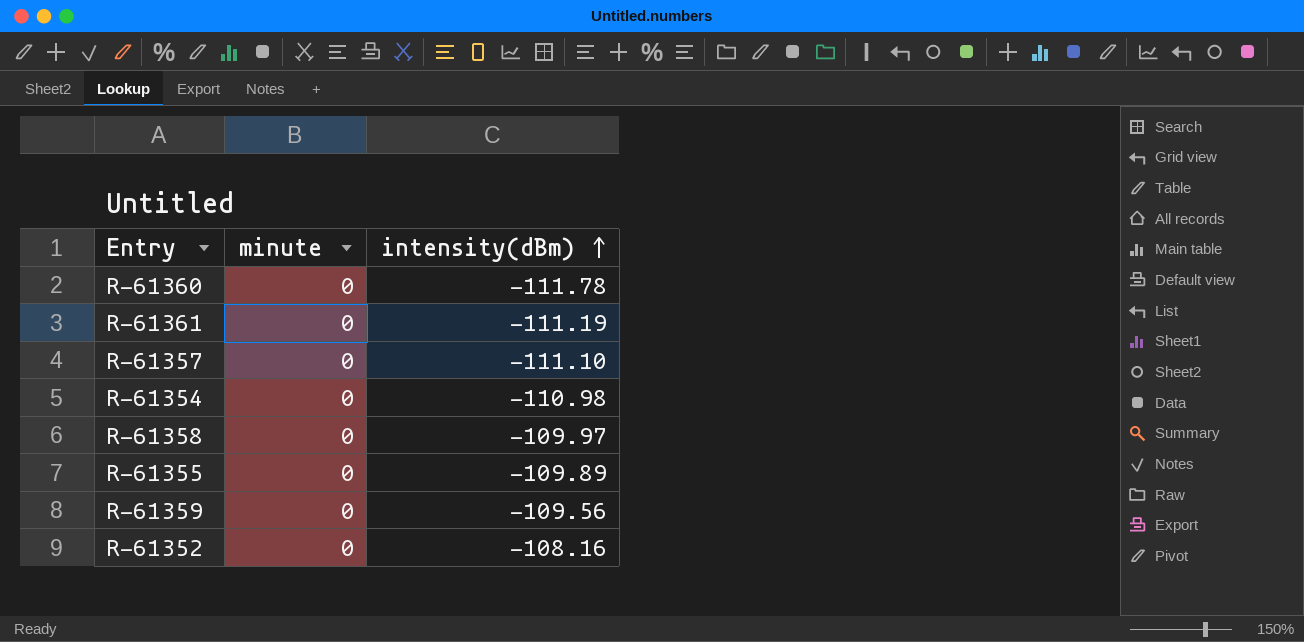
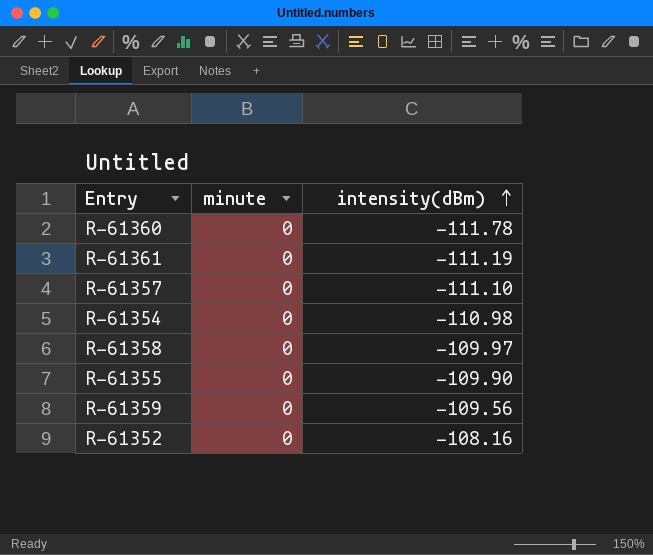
R-61355 | intensity(dBm): -109.89 -> -109.90

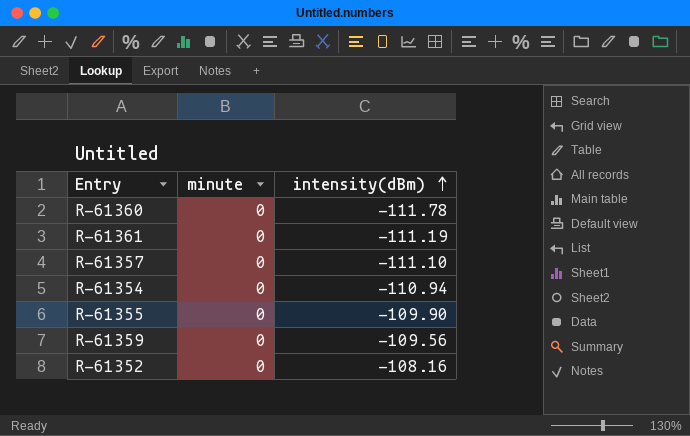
row R-61358: 0 | -109.97 -> none
R-61354 | intensity(dBm): -110.98 -> -110.94

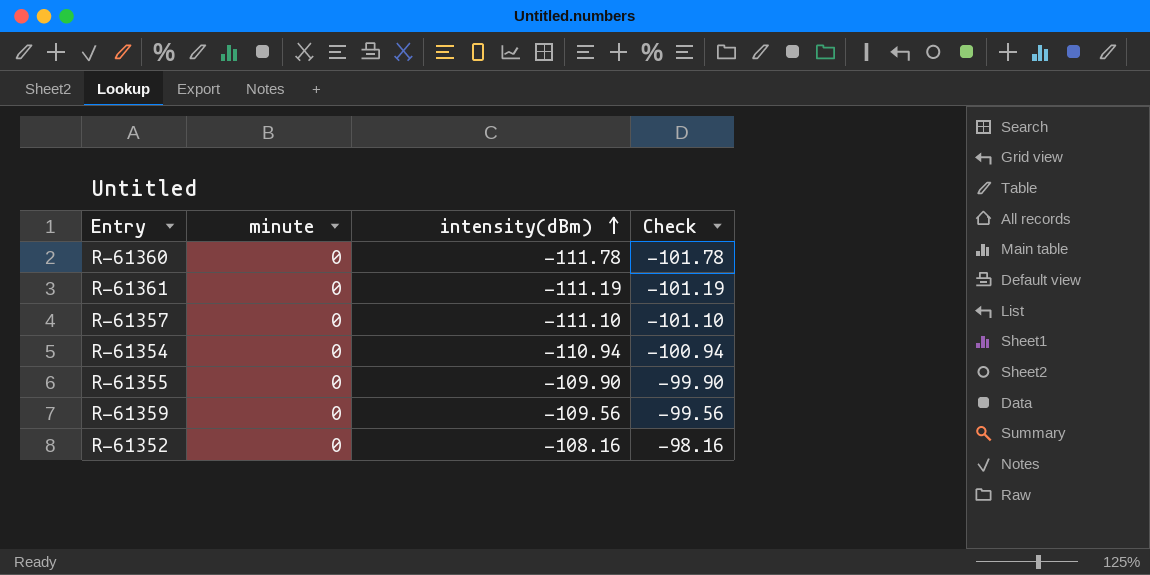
column Check | formula: none -> [intensity(dBm)] + 10

